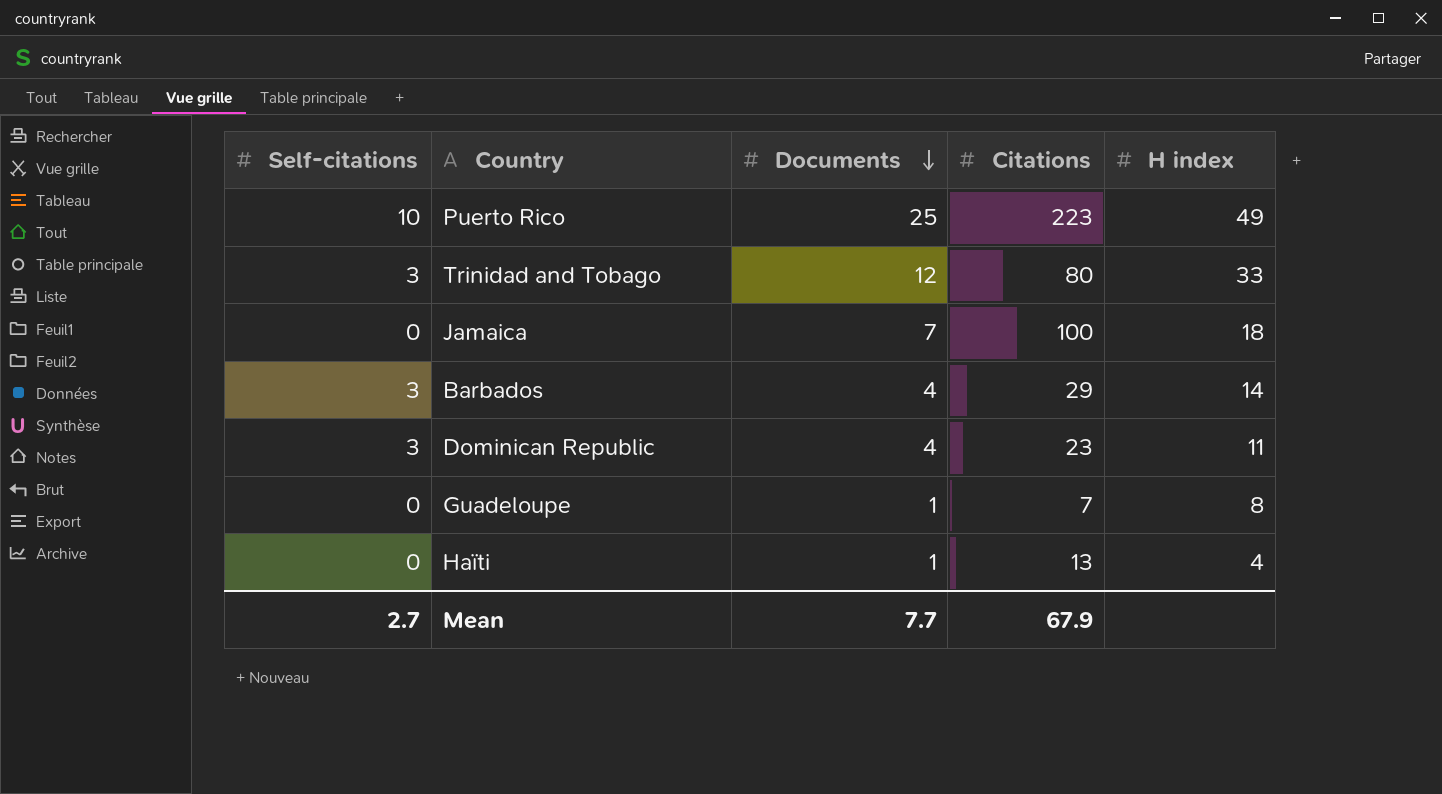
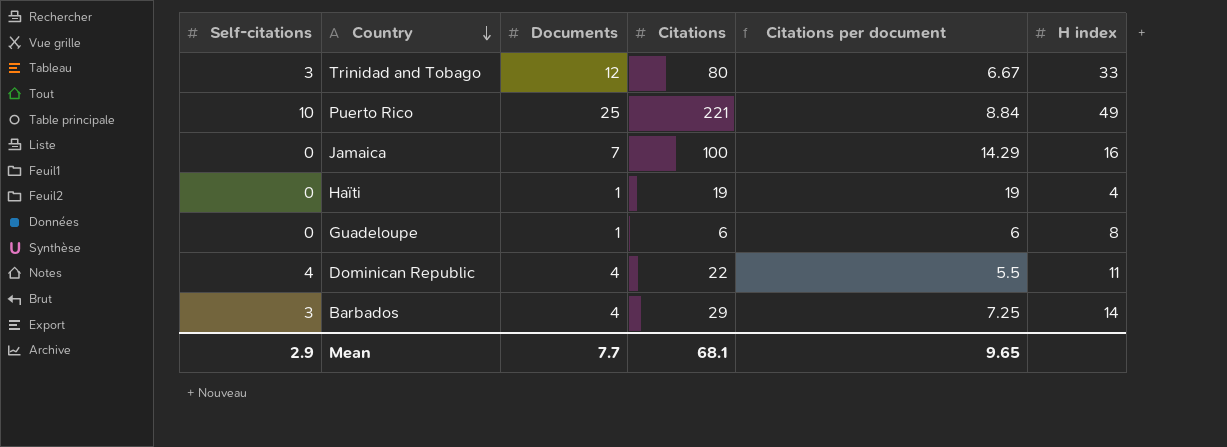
row order: Documents descending -> Country descending
column Citations per document | formula: none -> [Citations] / [Documents]
Puerto Rico | Citations: 223 -> 221
Jamaica | H index: 18 -> 16
Haïti | Citations: 13 -> 19
Guadeloupe | Citations: 7 -> 6
Dominican Republic | Self-citations: 3 -> 4
Dominican Republic | Citations: 23 -> 22
Mean | Self-citations: 2.7 -> 2.9
Mean | Citations: 67.9 -> 68.1

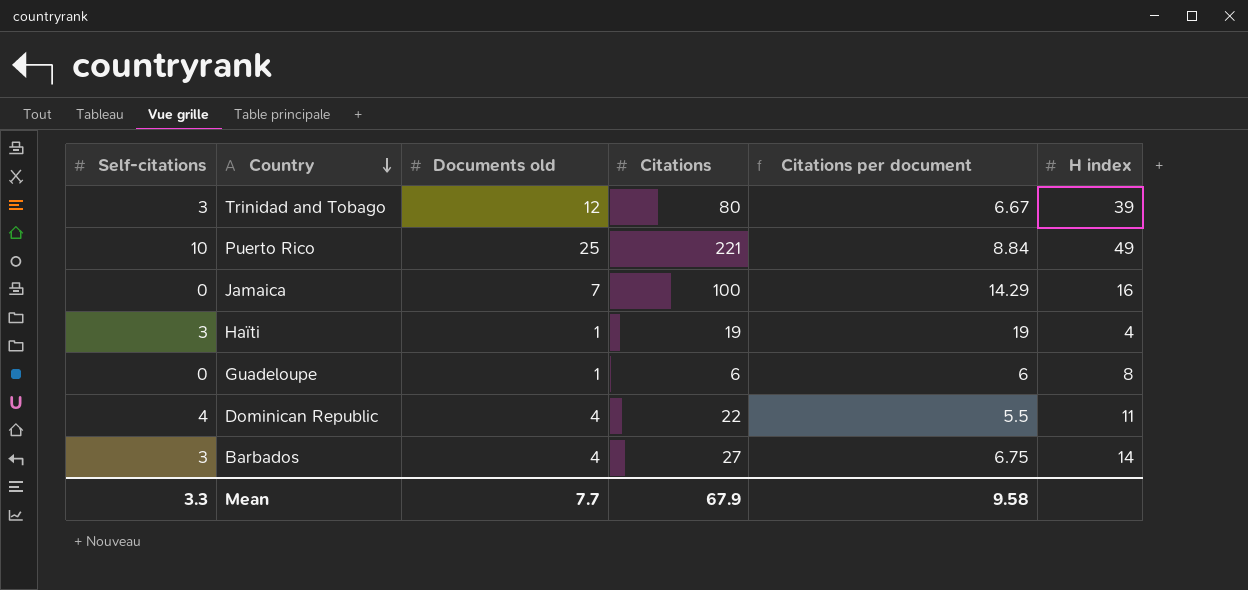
column name: Documents -> Documents old
Trinidad and Tobago | H index: 33 -> 39
Haïti | Self-citations: 0 -> 3
Barbados | Citations: 29 -> 27
Barbados | Citations per document: 7.25 -> 6.75
Mean | Self-citations: 2.9 -> 3.3
Mean | Citations: 68.1 -> 67.9
Mean | Citations per document: 9.65 -> 9.58

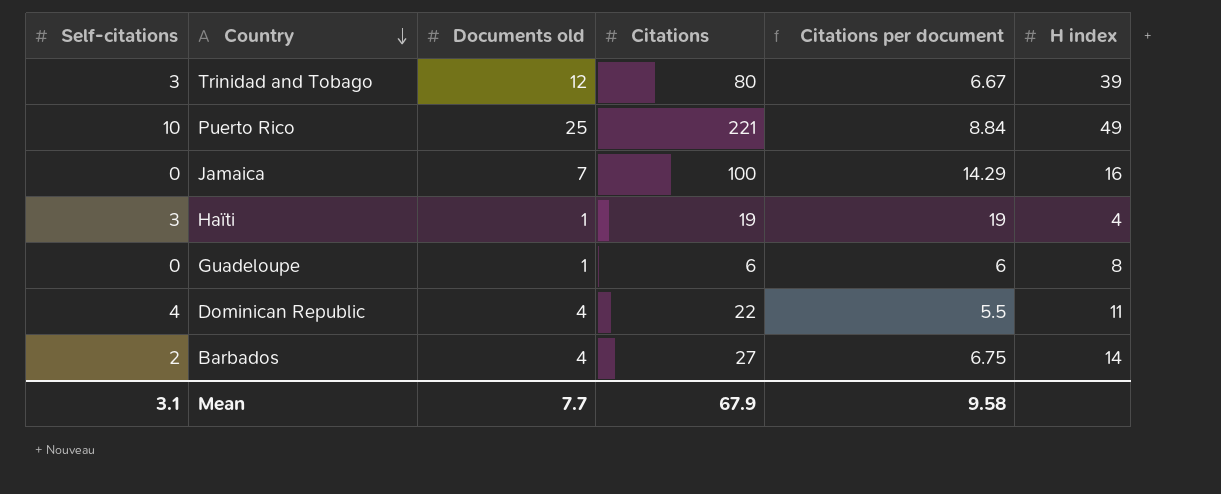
Barbados | Self-citations: 3 -> 2
Mean | Self-citations: 3.3 -> 3.1

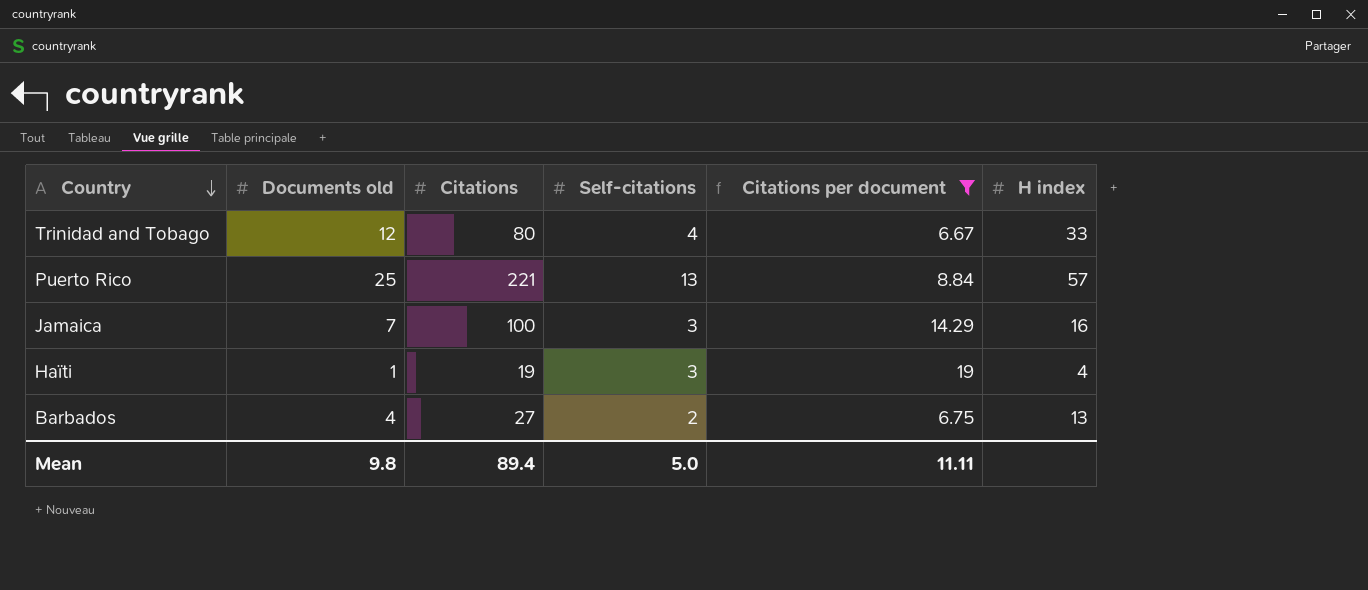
filter: none -> Citations per document >= 6.67
column Self-citations | position: 1 -> 4
Trinidad and Tobago | Self-citations: 3 -> 4
Trinidad and Tobago | H index: 39 -> 33
Puerto Rico | Self-citations: 10 -> 13
Puerto Rico | H index: 49 -> 57
Jamaica | Self-citations: 0 -> 3
Barbados | H index: 14 -> 13
Mean | Documents old: 7.7 -> 9.8
Mean | Citations: 67.9 -> 89.4
Mean | Self-citations: 3.1 -> 5.0
Mean | Citations per document: 9.58 -> 11.11

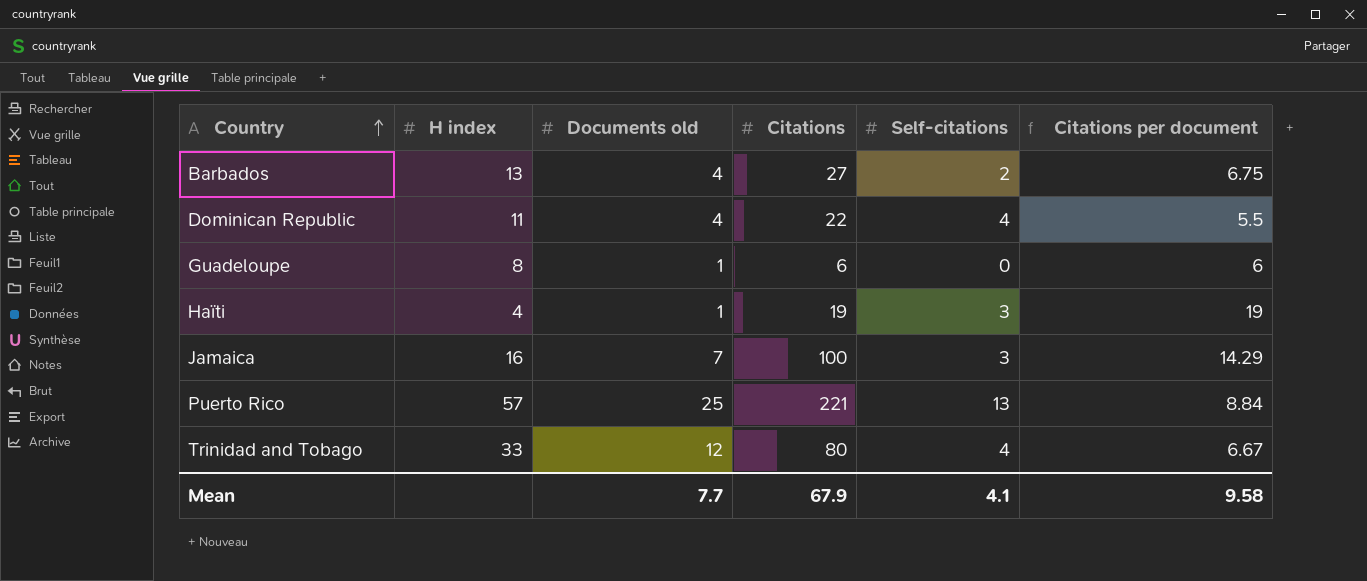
filter: Citations per document >= 6.67 -> none
row order: Country descending -> Country ascending
column H index | position: 6 -> 2
Mean | Documents old: 9.8 -> 7.7
Mean | Citations: 89.4 -> 67.9
Mean | Self-citations: 5.0 -> 4.1
Mean | Citations per document: 11.11 -> 9.58

